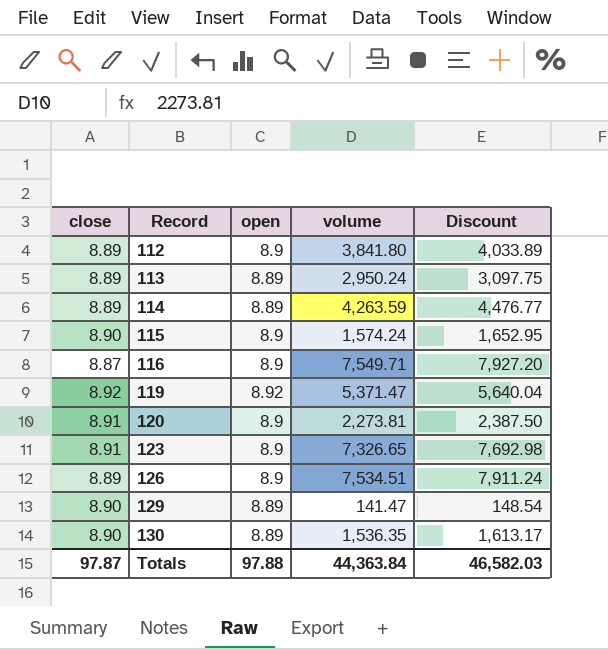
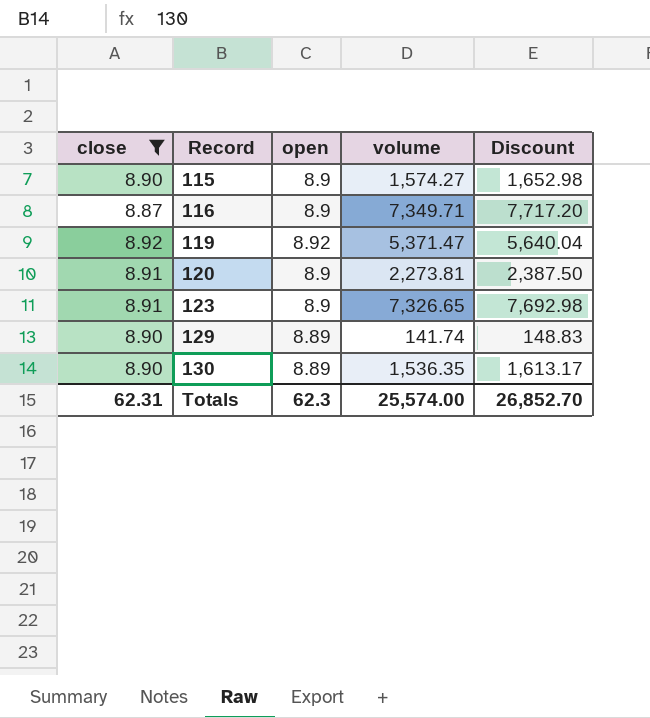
filter: none -> close != 8.89
115 | volume: 1,574.24 -> 1,574.27
115 | Discount: 1,652.95 -> 1,652.98
116 | volume: 7,549.71 -> 7,349.71
116 | Discount: 7,927.20 -> 7,717.20
129 | volume: 141.47 -> 141.74
129 | Discount: 148.54 -> 148.83
Totals | close: 97.87 -> 62.31
Totals | open: 97.88 -> 62.3
Totals | volume: 44,363.84 -> 25,574.00
Totals | Discount: 46,582.03 -> 26,852.70

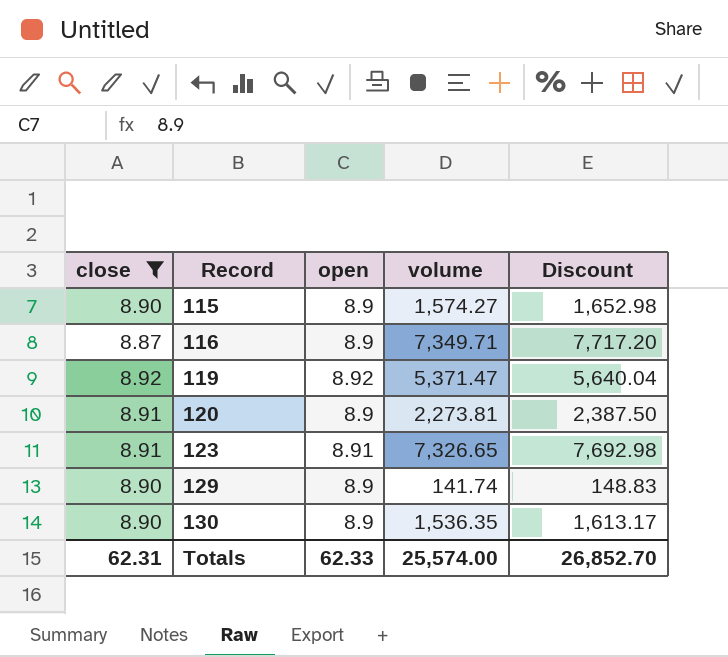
123 | open: 8.9 -> 8.91
129 | open: 8.89 -> 8.9
130 | open: 8.89 -> 8.9
Totals | open: 62.3 -> 62.33

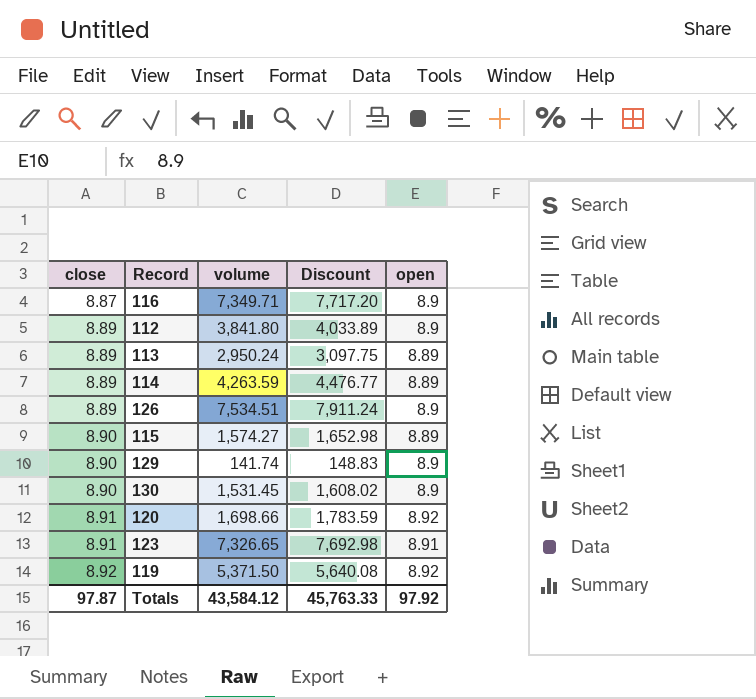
filter: close != 8.89 -> none
row order: Record ascending -> close ascending
column open | position: 3 -> 5
115 | open: 8.9 -> 8.89
130 | volume: 1,536.35 -> 1,531.45
130 | Discount: 1,613.17 -> 1,608.02
120 | volume: 2,273.81 -> 1,698.66
120 | Discount: 2,387.50 -> 1,783.59
120 | open: 8.9 -> 8.92
119 | volume: 5,371.47 -> 5,371.50
119 | Discount: 5,640.04 -> 5,640.08
Totals | close: 62.31 -> 97.87
Totals | volume: 25,574.00 -> 43,584.12
Totals | Discount: 26,852.70 -> 45,763.33
Totals | open: 62.33 -> 97.92

